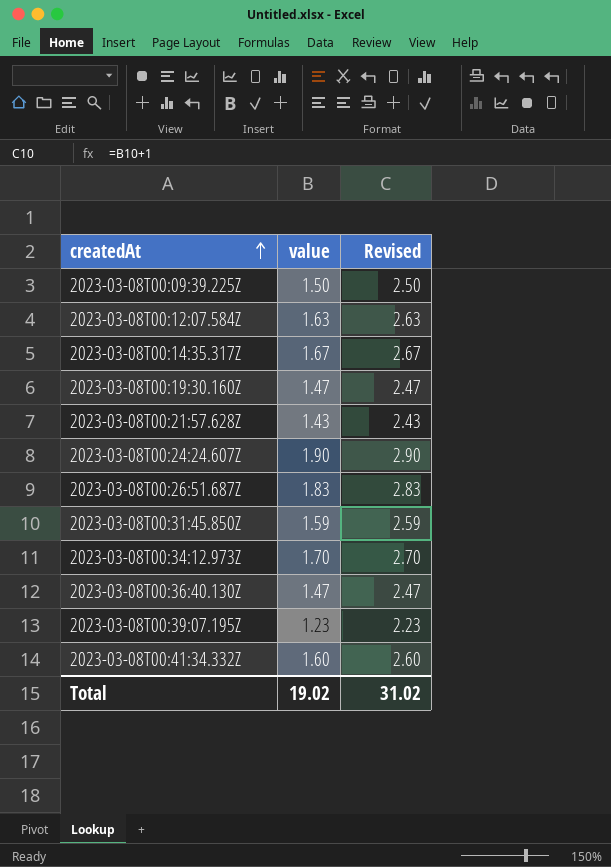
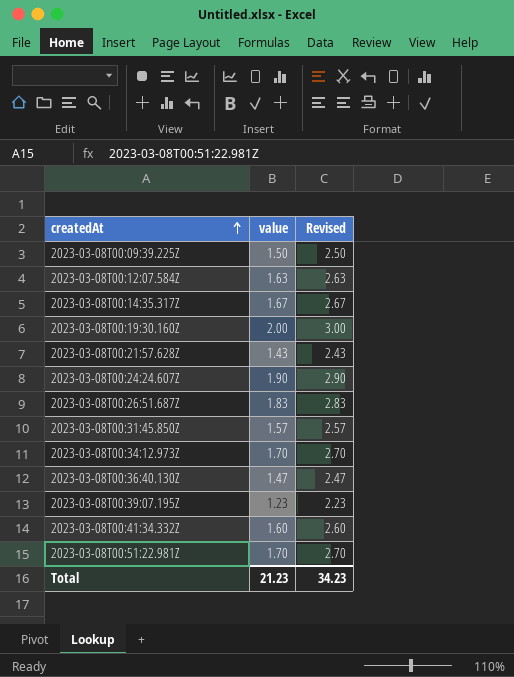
2023-03-08T00:19:30.160Z | value: 1.47 -> 2.00
2023-03-08T00:19:30.160Z | Revised: 2.47 -> 3.00
2023-03-08T00:31:45.850Z | value: 1.59 -> 1.57
2023-03-08T00:31:45.850Z | Revised: 2.59 -> 2.57
row 2023-03-08T00:51:22.981Z: none -> 1.70 | 2.70
Total | value: 19.02 -> 21.23
Total | Revised: 31.02 -> 34.23

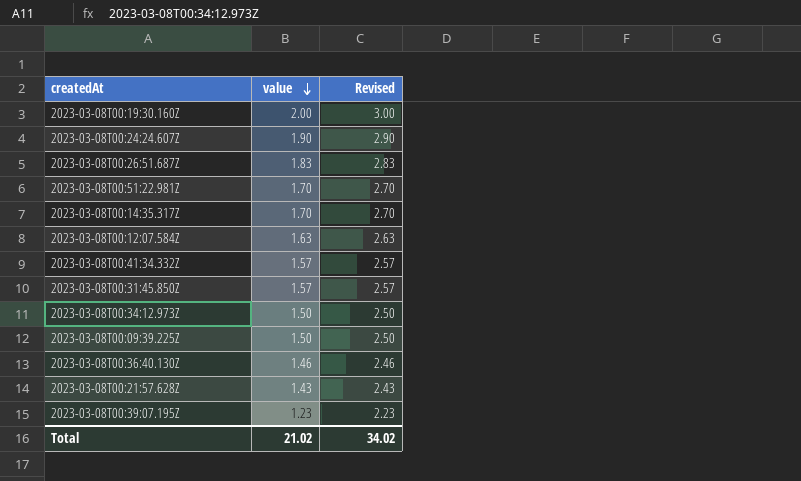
row order: createdAt ascending -> value descending
2023-03-08T00:14:35.317Z | value: 1.67 -> 1.70
2023-03-08T00:14:35.317Z | Revised: 2.67 -> 2.70
2023-03-08T00:41:34.332Z | value: 1.60 -> 1.57
2023-03-08T00:41:34.332Z | Revised: 2.60 -> 2.57
2023-03-08T00:34:12.973Z | value: 1.70 -> 1.50
2023-03-08T00:34:12.973Z | Revised: 2.70 -> 2.50
2023-03-08T00:36:40.130Z | value: 1.47 -> 1.46
2023-03-08T00:36:40.130Z | Revised: 2.47 -> 2.46
Total | value: 21.23 -> 21.02
Total | Revised: 34.23 -> 34.02

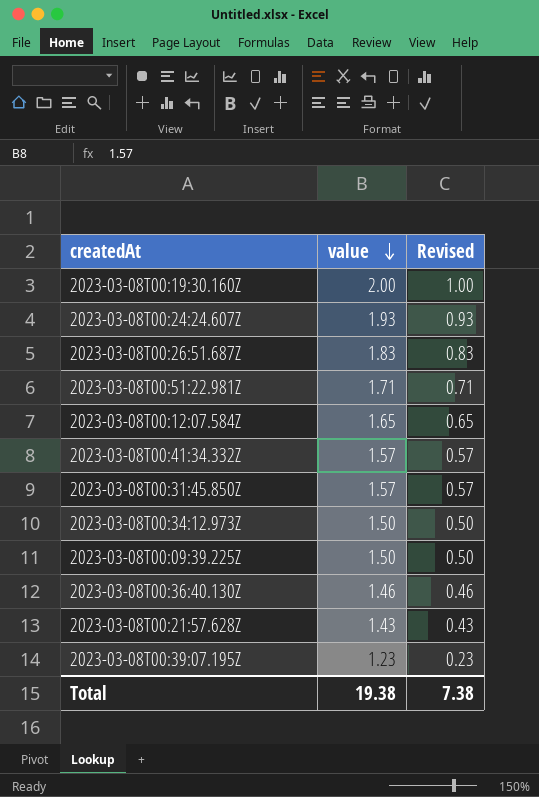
column Revised | formula: [value] + 1 -> [value] - 1
row 2023-03-08T00:14:35.317Z: 1.70 | 2.70 -> none
2023-03-08T00:24:24.607Z | value: 1.90 -> 1.93
2023-03-08T00:51:22.981Z | value: 1.70 -> 1.71
2023-03-08T00:12:07.584Z | value: 1.63 -> 1.65
Total | value: 21.02 -> 19.38
Total | Revised: 34.02 -> 7.38

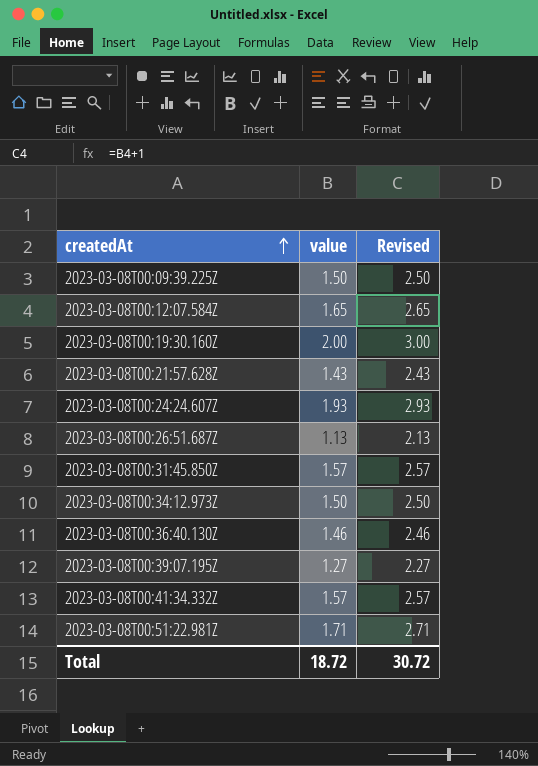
row order: value descending -> createdAt ascending
column Revised | formula: [value] - 1 -> [value] + 1
2023-03-08T00:26:51.687Z | value: 1.83 -> 1.13
2023-03-08T00:39:07.195Z | value: 1.23 -> 1.27
Total | value: 19.38 -> 18.72
Total | Revised: 7.38 -> 30.72

